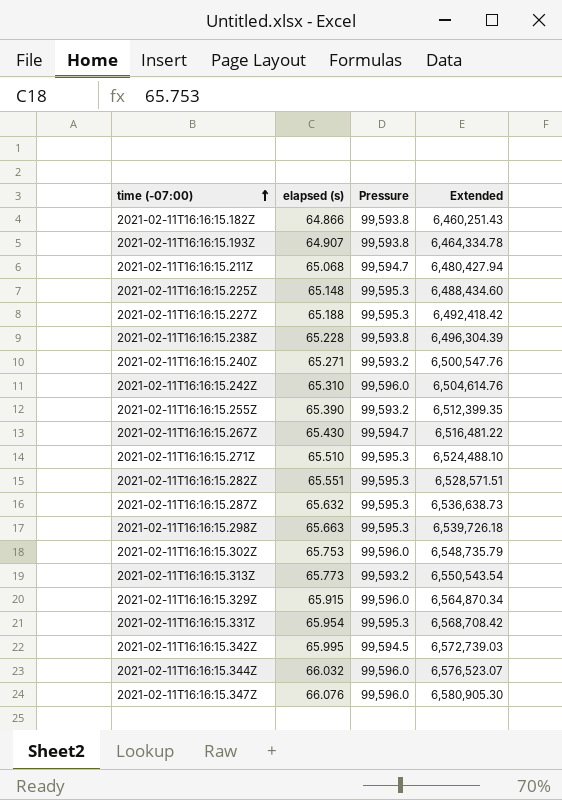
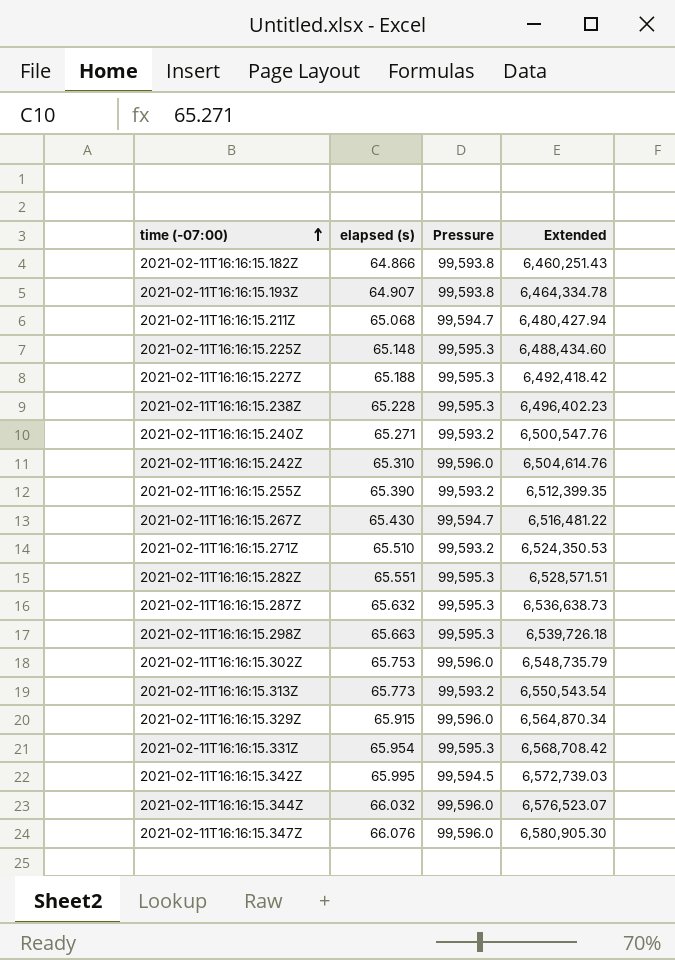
2021-02-11T16:16:15.238Z | Pressure: 99,593.8 -> 99,595.3
2021-02-11T16:16:15.238Z | Extended: 6,496,304.39 -> 6,496,402.23
2021-02-11T16:16:15.271Z | Pressure: 99,595.3 -> 99,593.2
2021-02-11T16:16:15.271Z | Extended: 6,524,488.10 -> 6,524,350.53

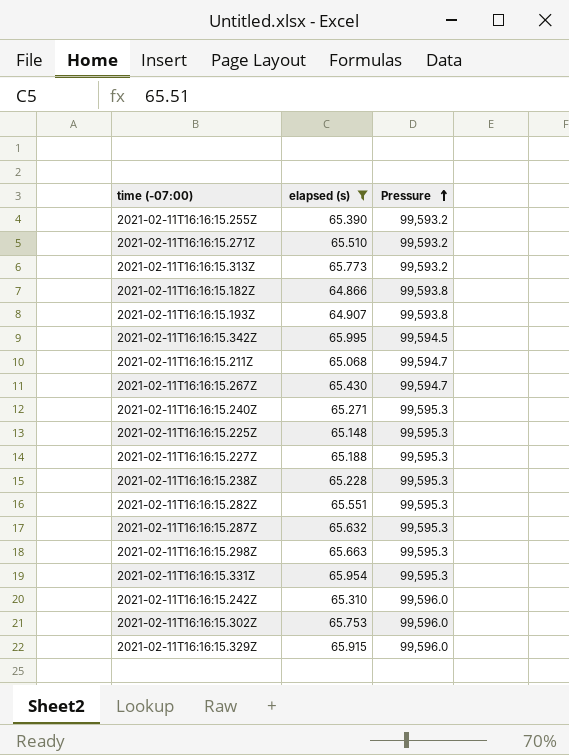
filter: none -> elapsed (s) <= 65.995
row order: time (-07:00) ascending -> Pressure ascending
column Extended | formula: [elapsed (s)] * [Pressure] -> none
2021-02-11T16:16:15.240Z | Pressure: 99,593.2 -> 99,595.3

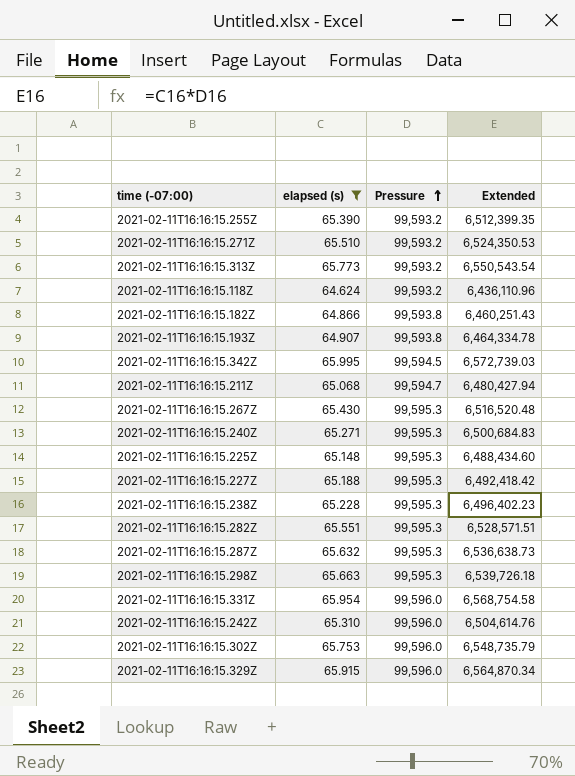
column Extended | formula: none -> [elapsed (s)] * [Pressure]
row 2021-02-11T16:16:15.118Z: none -> 64.624 | 99,593.2 | 6,436,110.96
2021-02-11T16:16:15.267Z | Pressure: 99,594.7 -> 99,595.3
2021-02-11T16:16:15.331Z | Pressure: 99,595.3 -> 99,596.0

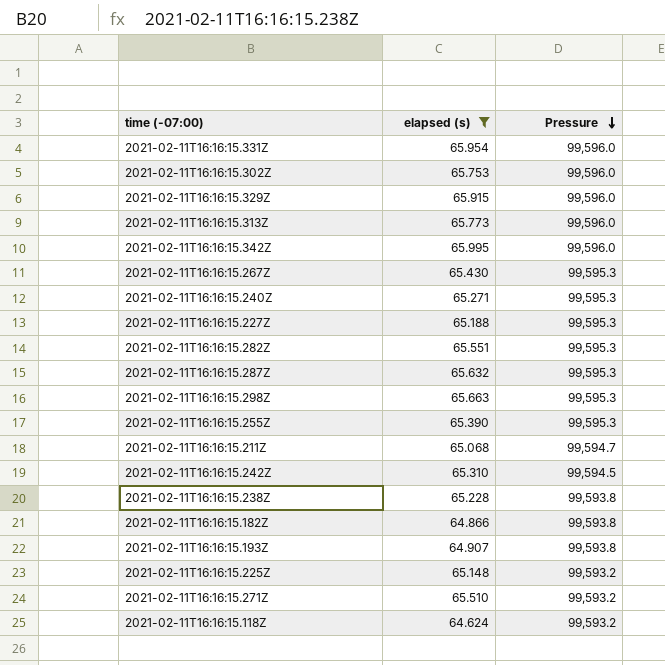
row order: Pressure ascending -> Pressure descending
column Extended | formula: [elapsed (s)] * [Pressure] -> none
2021-02-11T16:16:15.313Z | Pressure: 99,593.2 -> 99,596.0
2021-02-11T16:16:15.342Z | Pressure: 99,594.5 -> 99,596.0
2021-02-11T16:16:15.255Z | Pressure: 99,593.2 -> 99,595.3
2021-02-11T16:16:15.242Z | Pressure: 99,596.0 -> 99,594.5
2021-02-11T16:16:15.238Z | Pressure: 99,595.3 -> 99,593.8
2021-02-11T16:16:15.225Z | Pressure: 99,595.3 -> 99,593.2

